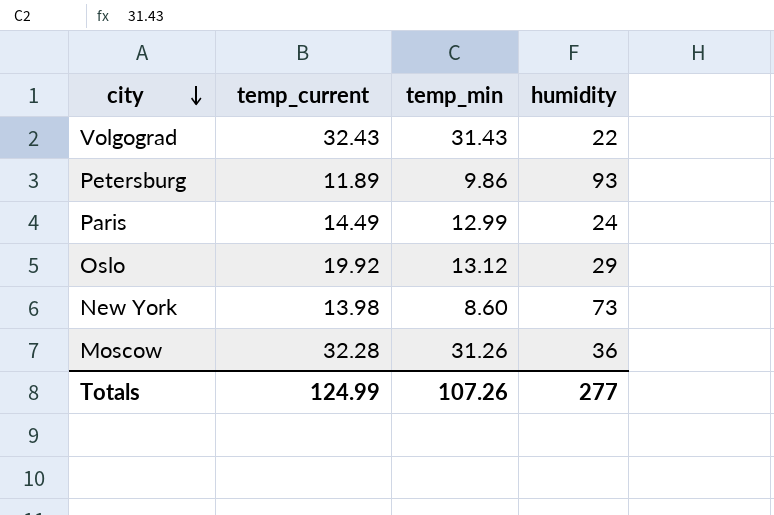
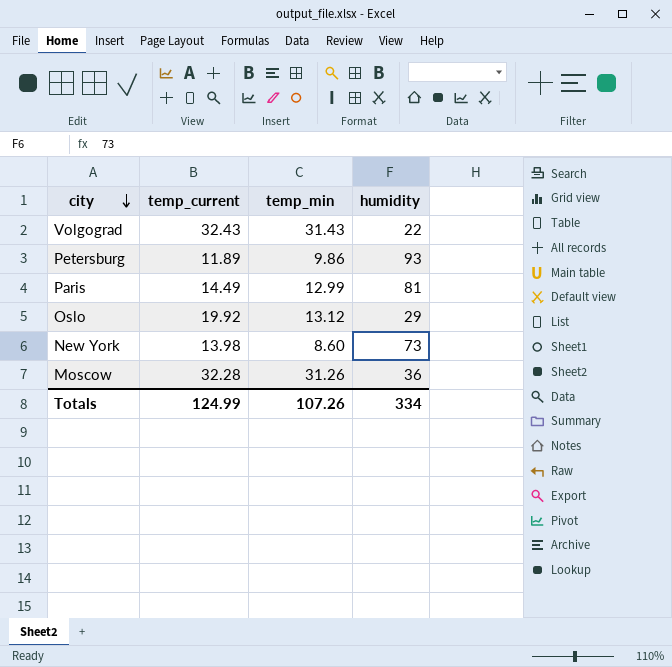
Paris | humidity: 24 -> 81
Totals | humidity: 277 -> 334

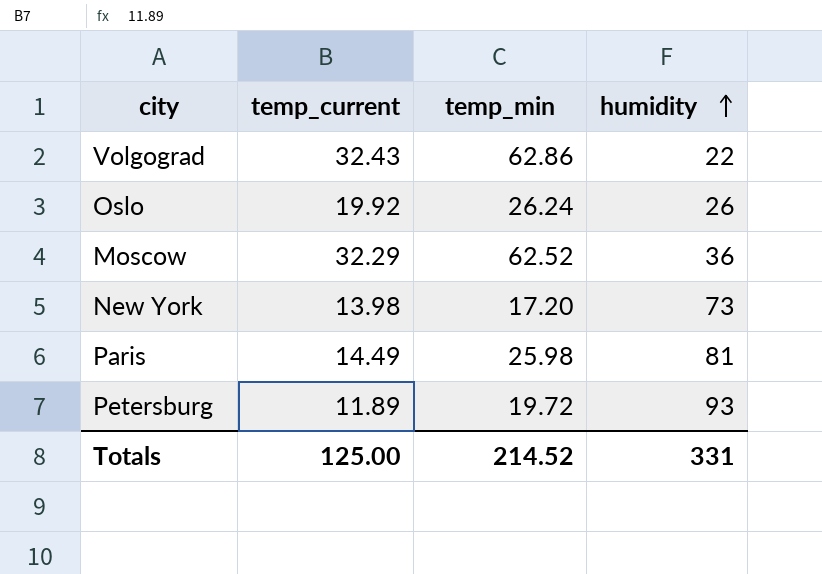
row order: city descending -> humidity ascending
Volgograd | temp_min: 31.43 -> 62.86
Oslo | temp_min: 13.12 -> 26.24
Oslo | humidity: 29 -> 26
Moscow | temp_current: 32.28 -> 32.29
Moscow | temp_min: 31.26 -> 62.52
New York | temp_min: 8.60 -> 17.20
Paris | temp_min: 12.99 -> 25.98
Petersburg | temp_min: 9.86 -> 19.72
Totals | temp_current: 124.99 -> 125.00
Totals | temp_min: 107.26 -> 214.52
Totals | humidity: 334 -> 331

